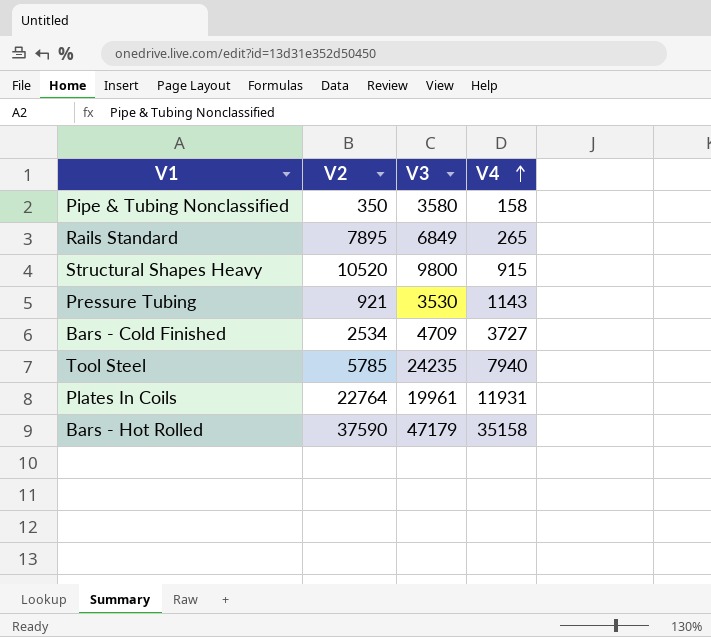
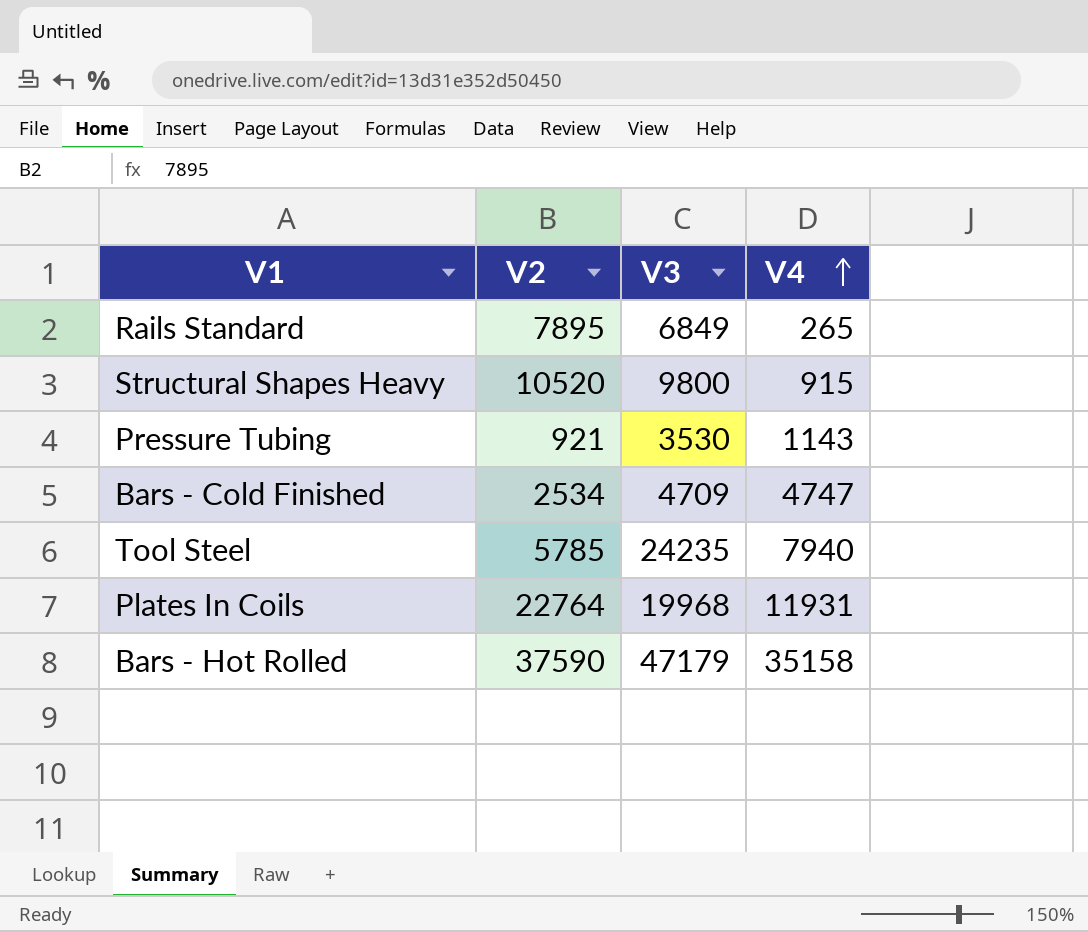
row Pipe & Tubing Nonclassified: 350 | 3580 | 158 -> none
Bars - Cold Finished | V4: 3727 -> 4747
Plates In Coils | V3: 19961 -> 19968

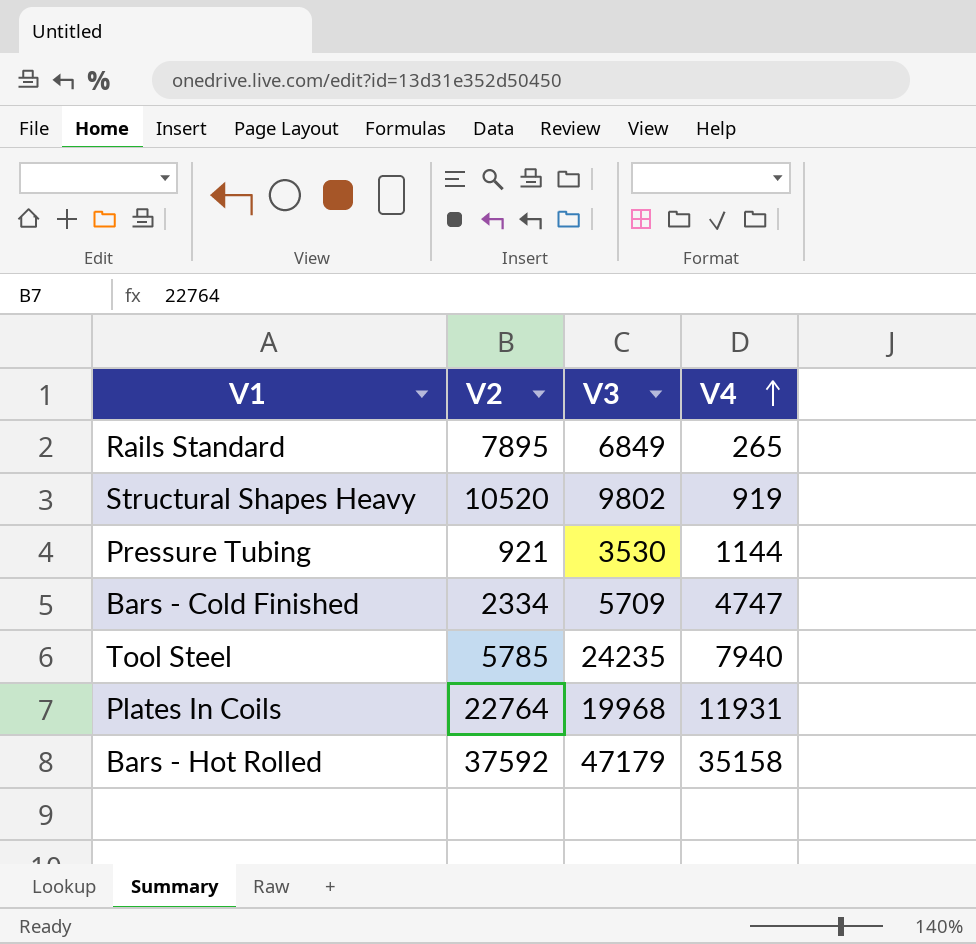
Structural Shapes Heavy | V3: 9800 -> 9802
Structural Shapes Heavy | V4: 915 -> 919
Pressure Tubing | V4: 1143 -> 1144
Bars - Cold Finished | V2: 2534 -> 2334
Bars - Cold Finished | V3: 4709 -> 5709
Bars - Hot Rolled | V2: 37590 -> 37592

